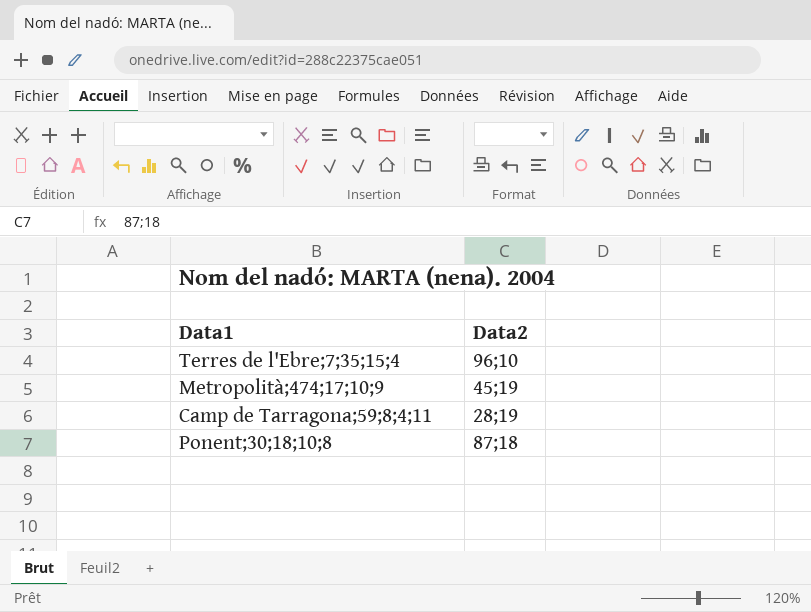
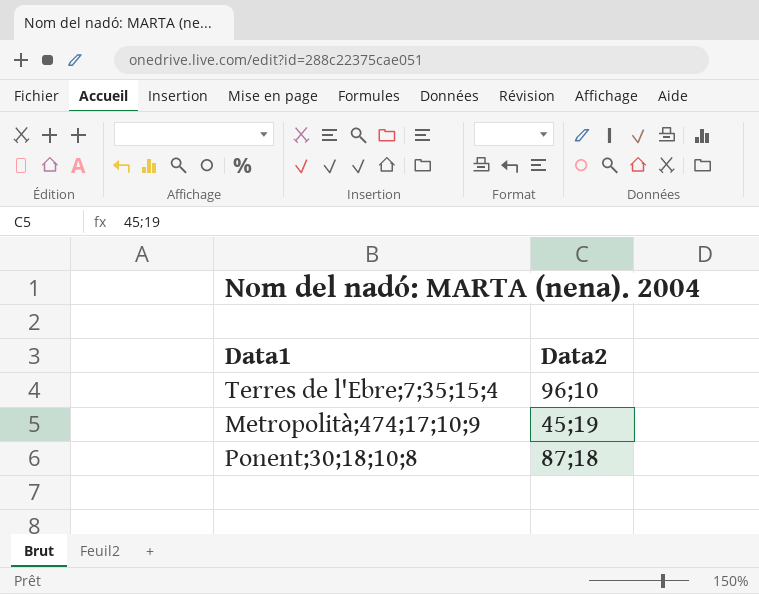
row Camp de Tarragona;59;8;4;11: 28;19 -> none

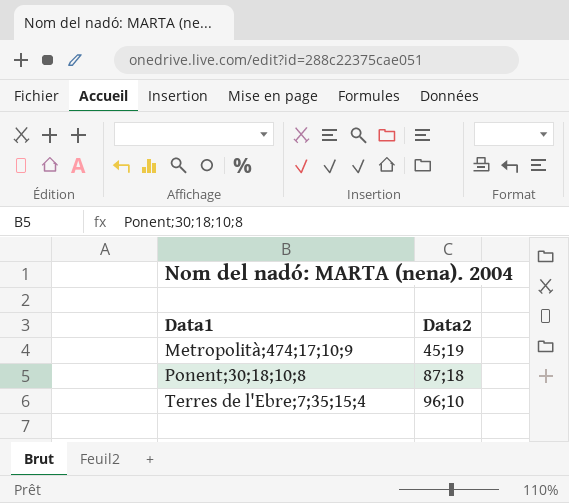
row order: none -> Data1 ascending

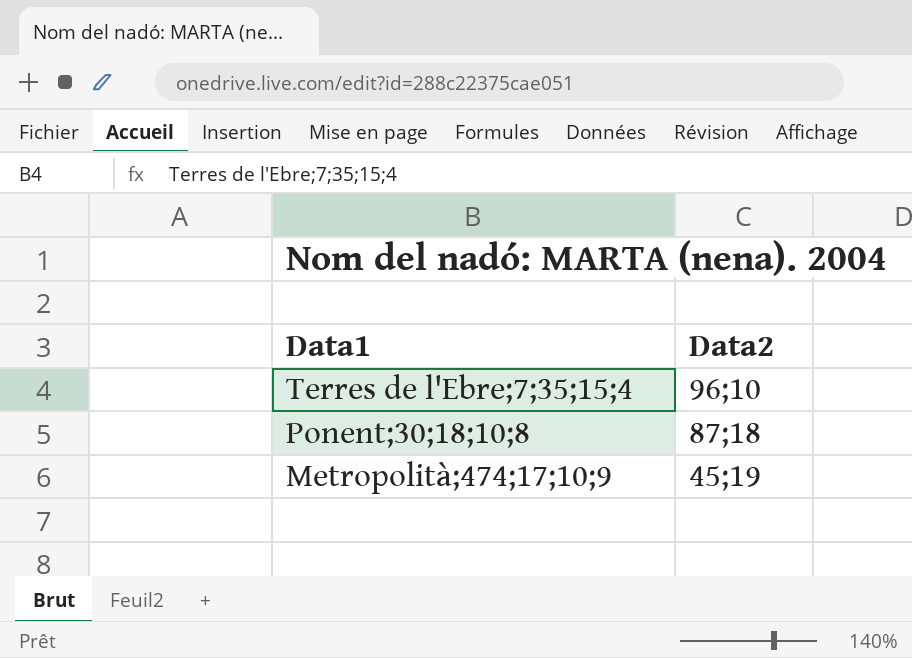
row order: Data1 ascending -> Data1 descending

